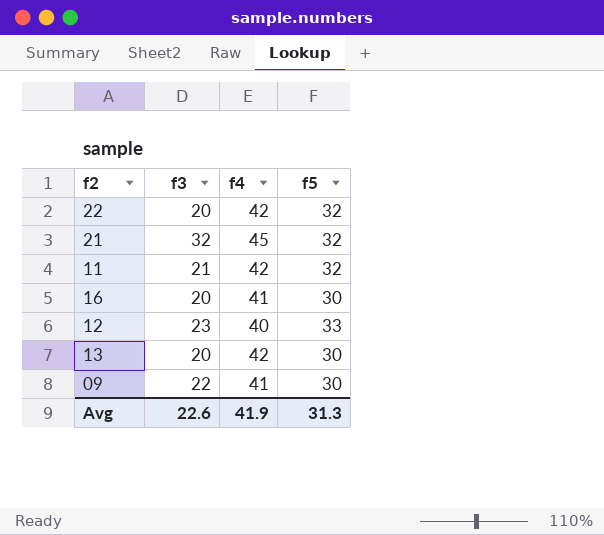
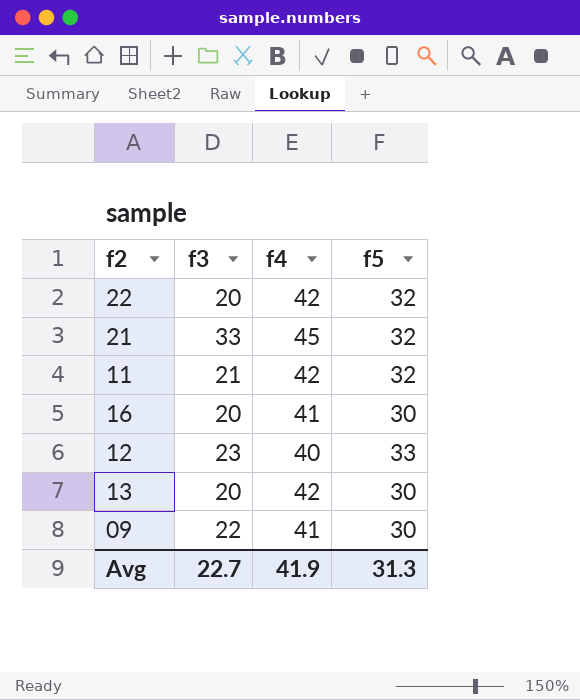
21 | f3: 32 -> 33
Avg | f3: 22.6 -> 22.7

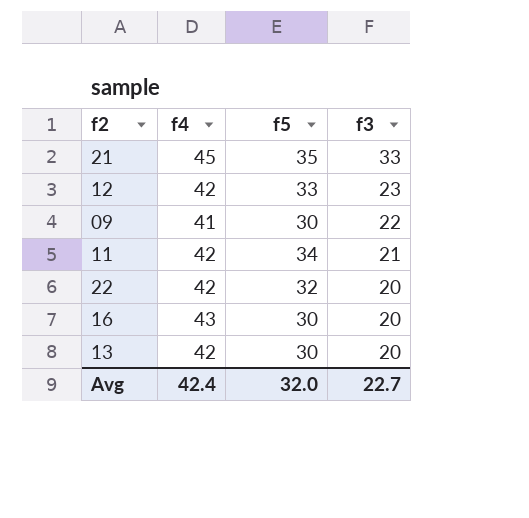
row order: none -> f3 descending
column f3 | position: 2 -> 4
21 | f5: 32 -> 35
12 | f4: 40 -> 42
11 | f5: 32 -> 34
16 | f4: 41 -> 43
Avg | f4: 41.9 -> 42.4
Avg | f5: 31.3 -> 32.0

